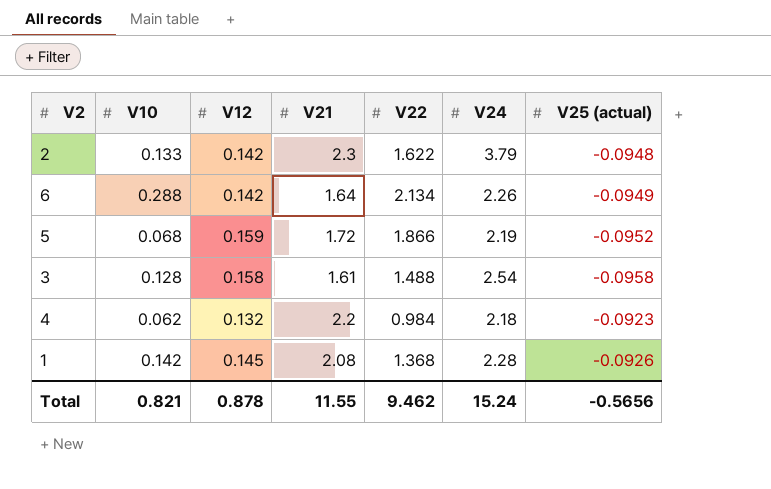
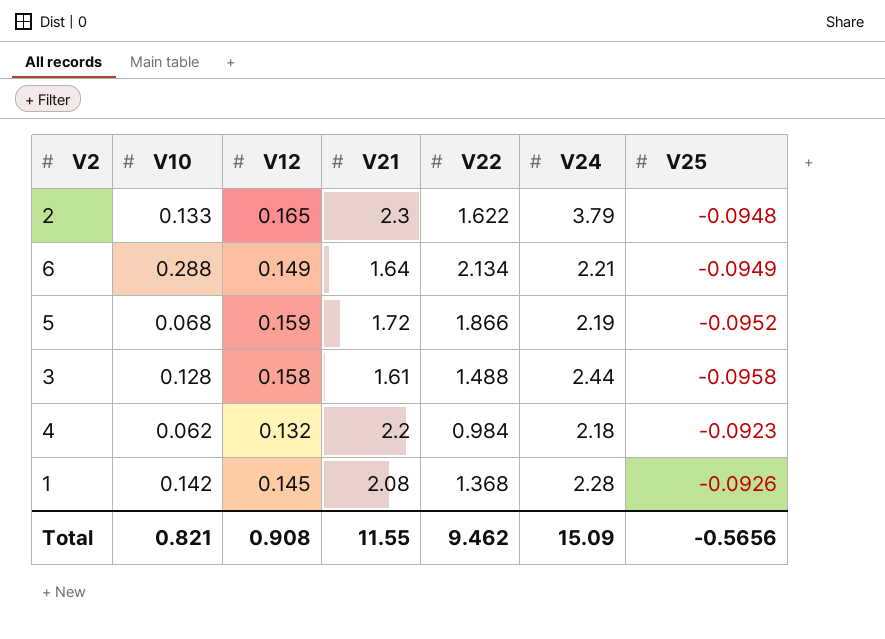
column name: V25 (actual) -> V25
2 | V12: 0.142 -> 0.165
6 | V12: 0.142 -> 0.149
6 | V24: 2.26 -> 2.21
3 | V24: 2.54 -> 2.44
Total | V12: 0.878 -> 0.908
Total | V24: 15.24 -> 15.09

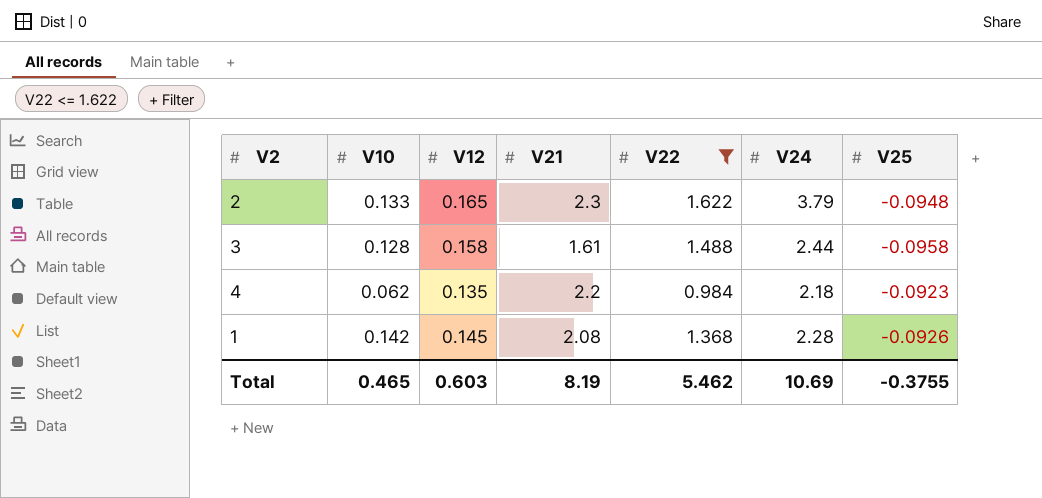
filter: none -> V22 <= 1.622
4 | V12: 0.132 -> 0.135
Total | V10: 0.821 -> 0.465
Total | V12: 0.908 -> 0.603
Total | V21: 11.55 -> 8.19
Total | V22: 9.462 -> 5.462
Total | V24: 15.09 -> 10.69
Total | V25: -0.5656 -> -0.3755

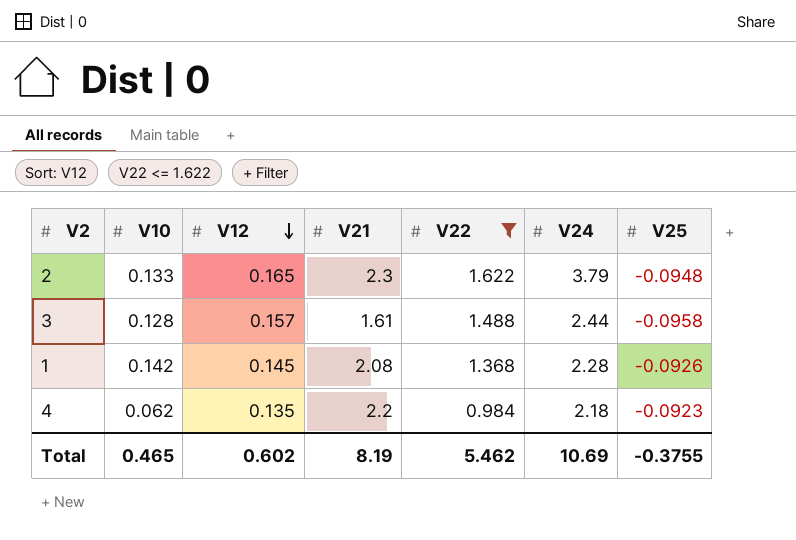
row order: none -> V12 descending
3 | V12: 0.158 -> 0.157
Total | V12: 0.603 -> 0.602

